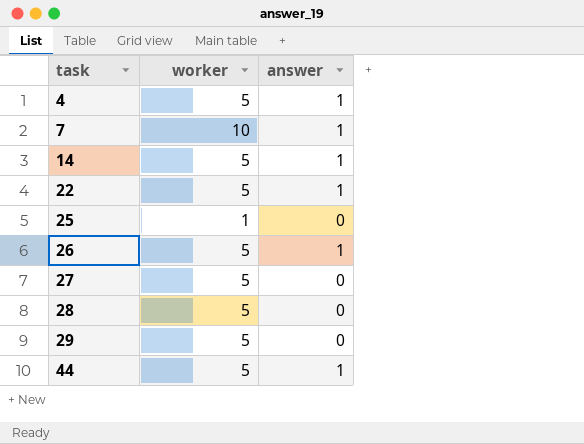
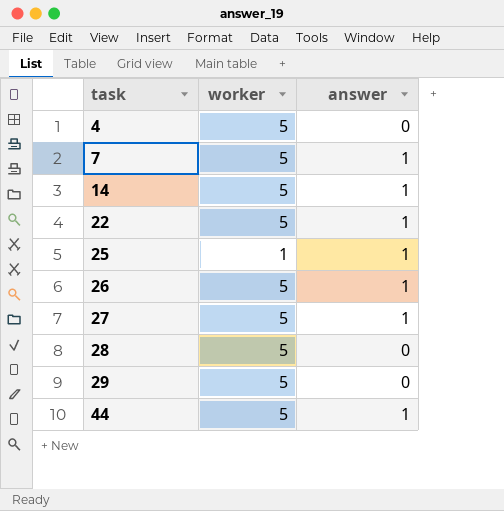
4 | answer: 1 -> 0
7 | worker: 10 -> 5
25 | answer: 0 -> 1
27 | answer: 0 -> 1

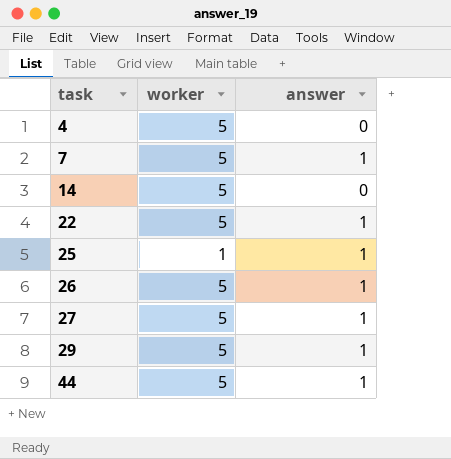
row 28: 5 | 0 -> none
14 | answer: 1 -> 0
29 | answer: 0 -> 1

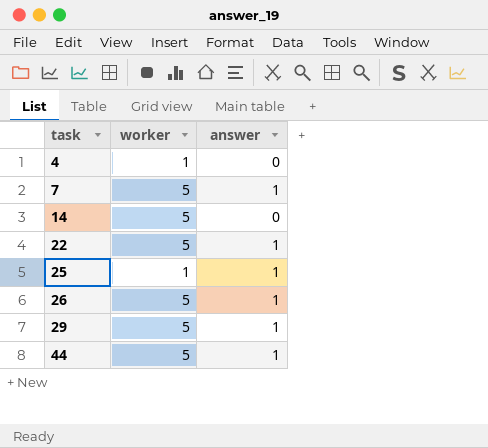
row 27: 5 | 1 -> none
4 | worker: 5 -> 1

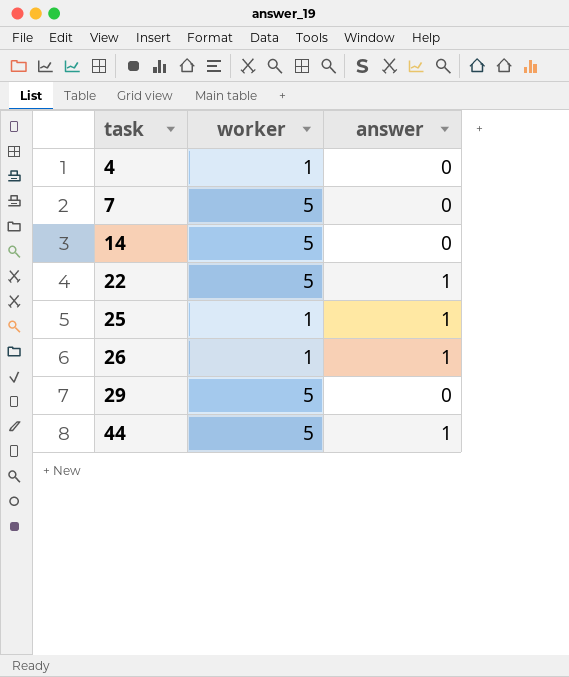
7 | answer: 1 -> 0
26 | worker: 5 -> 1
29 | answer: 1 -> 0

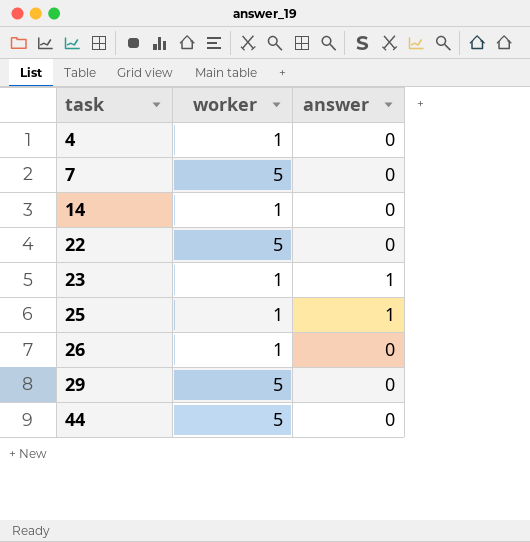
14 | worker: 5 -> 1
22 | answer: 1 -> 0
row 23: none -> 1 | 1
26 | answer: 1 -> 0
44 | answer: 1 -> 0

